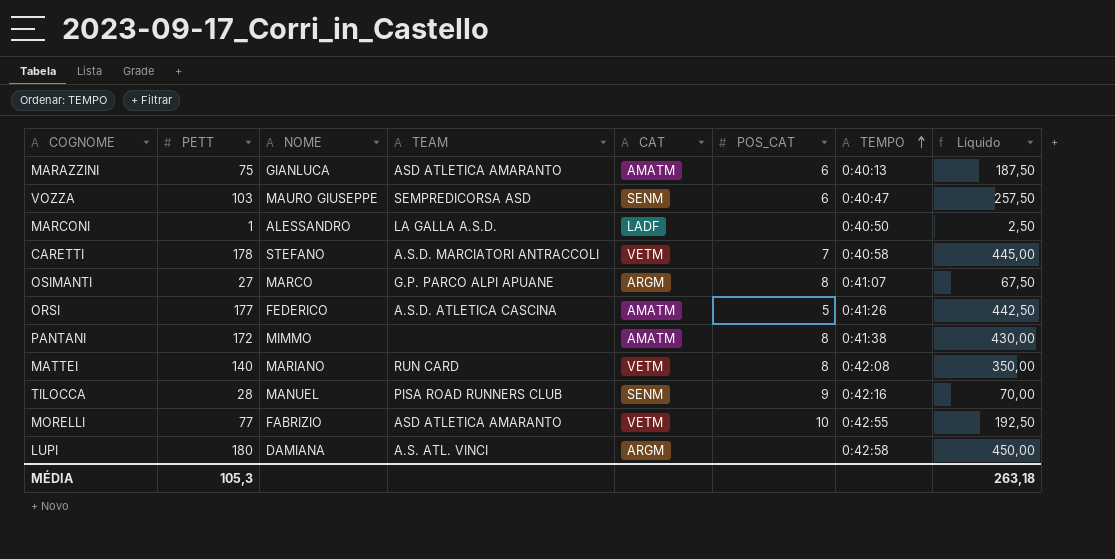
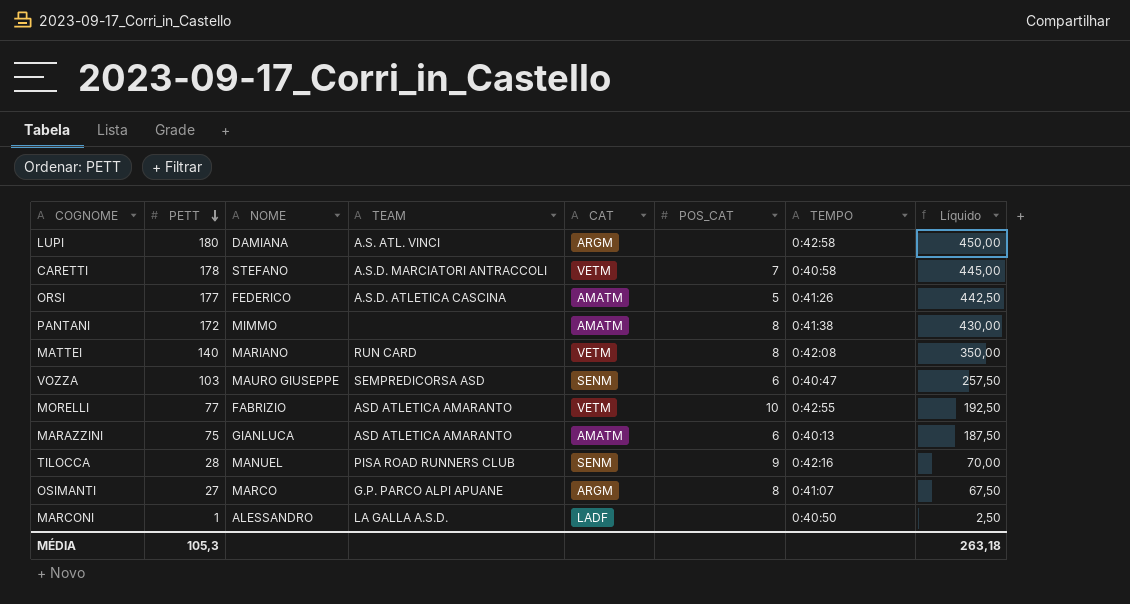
row order: TEMPO ascending -> PETT descending

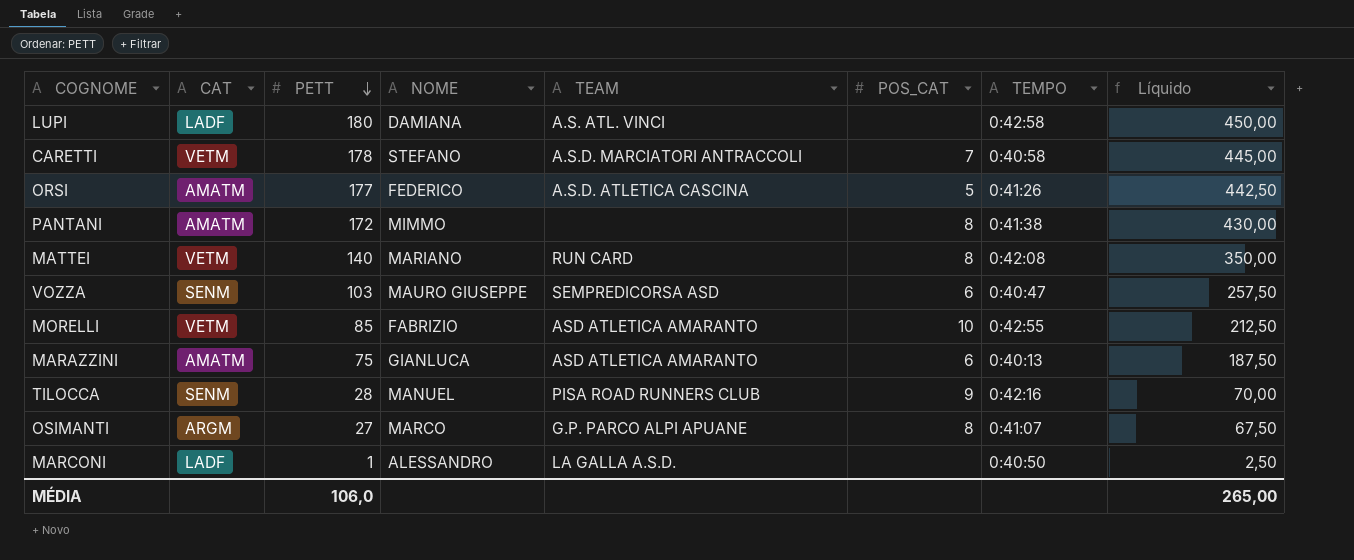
column CAT | position: 5 -> 2
LUPI | CAT: ARGM -> LADF
MORELLI | PETT: 77 -> 85
MORELLI | Líquido: 192,50 -> 212,50
MÉDIA | PETT: 105,3 -> 106,0
MÉDIA | Líquido: 263,18 -> 265,00

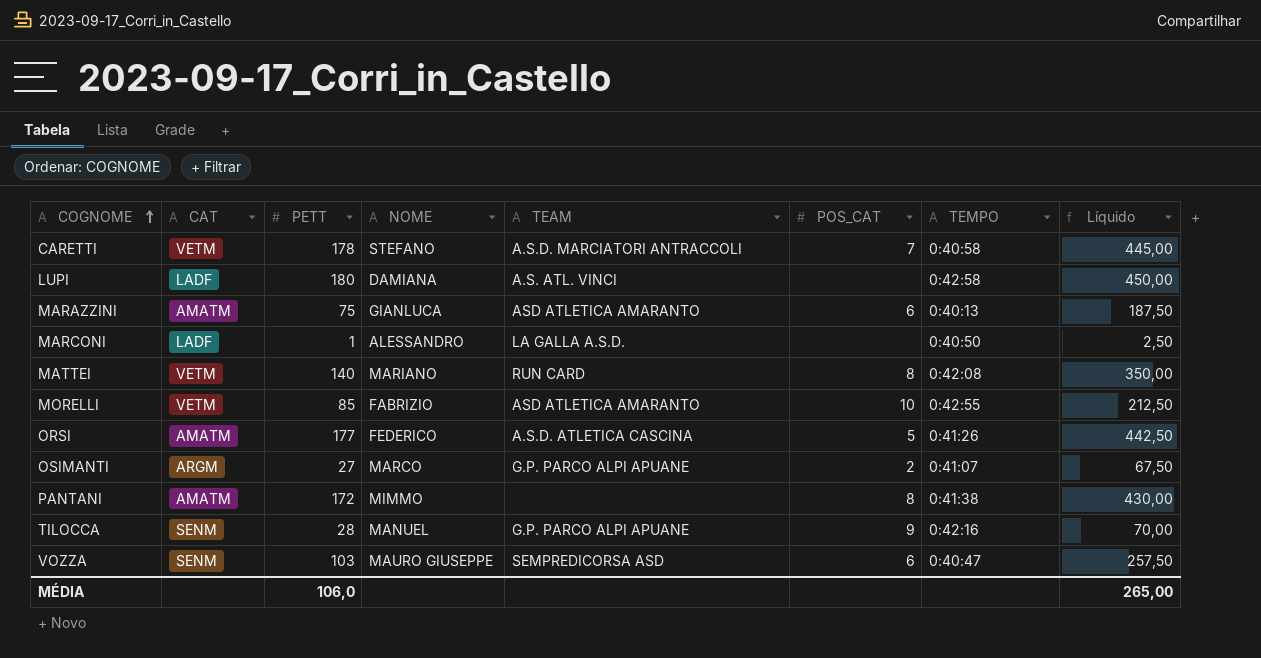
row order: PETT descending -> COGNOME ascending
OSIMANTI | POS_CAT: 8 -> 2
TILOCCA | TEAM: PISA ROAD RUNNERS CLUB -> G.P. PARCO ALPI APUANE

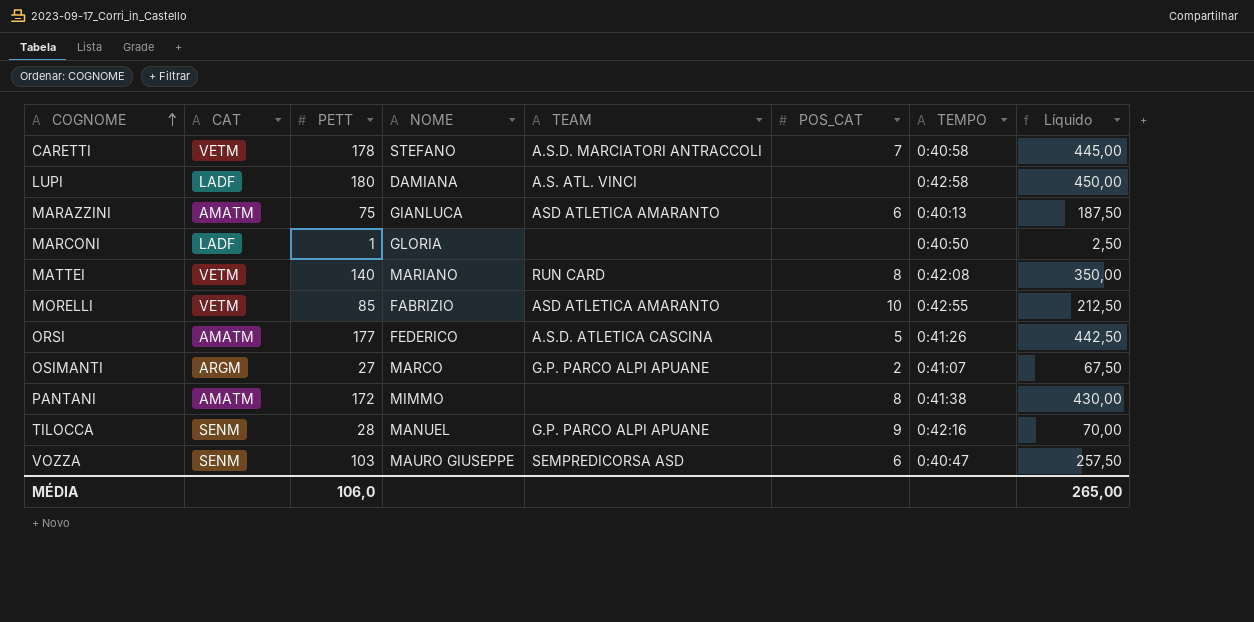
MARCONI | NOME: ALESSANDRO -> GLORIA
MARCONI | TEAM: LA GALLA A.S.D. -> none

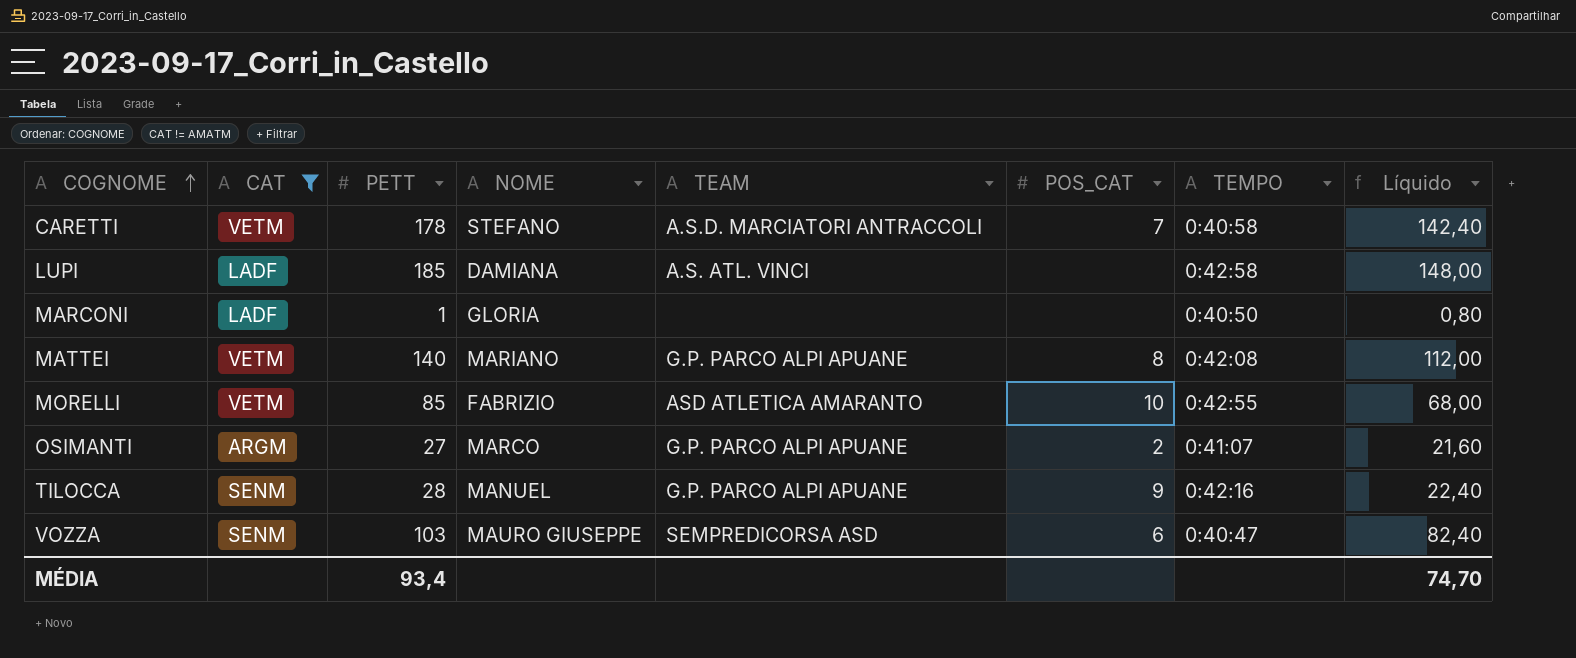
filter: none -> CAT != AMATM
column Líquido | formula: [PETT] * 2,5 -> [PETT] * 0,8
LUPI | PETT: 180 -> 185
MATTEI | TEAM: RUN CARD -> G.P. PARCO ALPI APUANE
MÉDIA | PETT: 106,0 -> 93,4
MÉDIA | Líquido: 265,00 -> 74,70

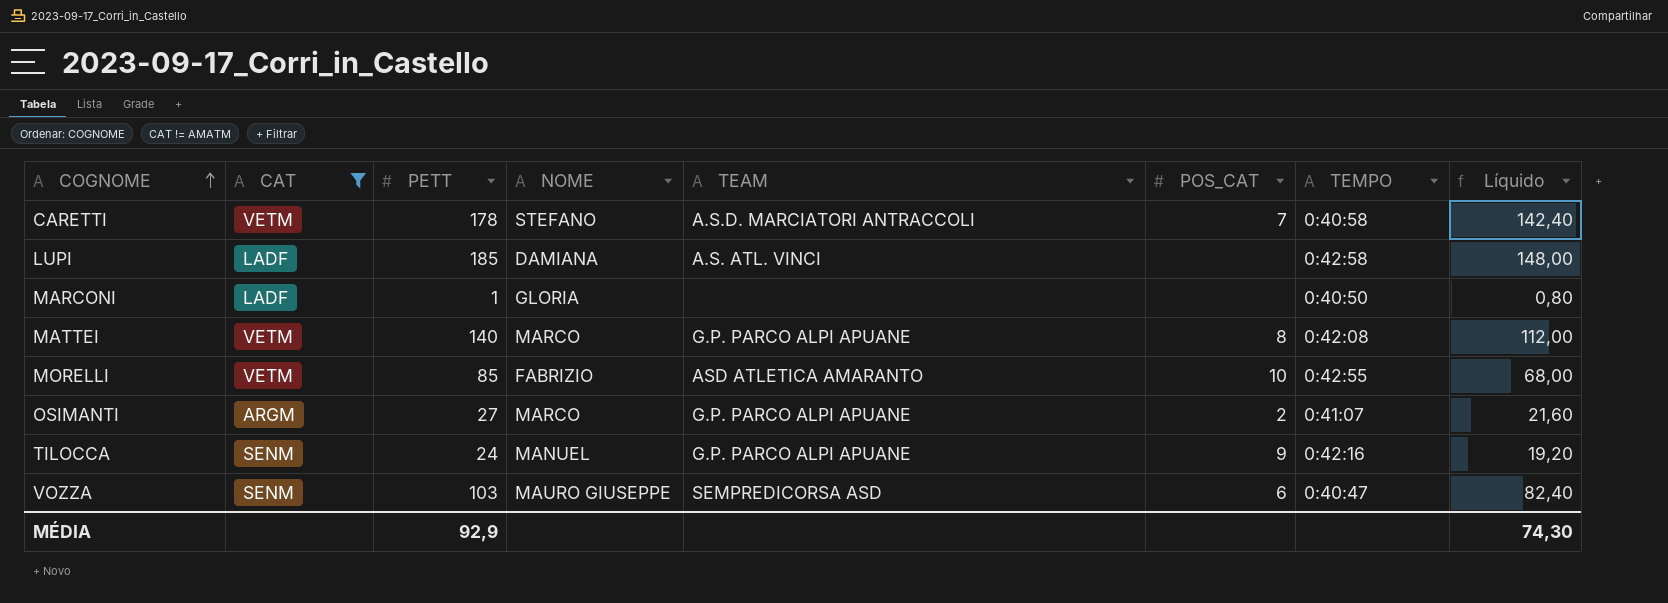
MATTEI | NOME: MARIANO -> MARCO
TILOCCA | PETT: 28 -> 24
TILOCCA | Líquido: 22,40 -> 19,20
MÉDIA | PETT: 93,4 -> 92,9
MÉDIA | Líquido: 74,70 -> 74,30

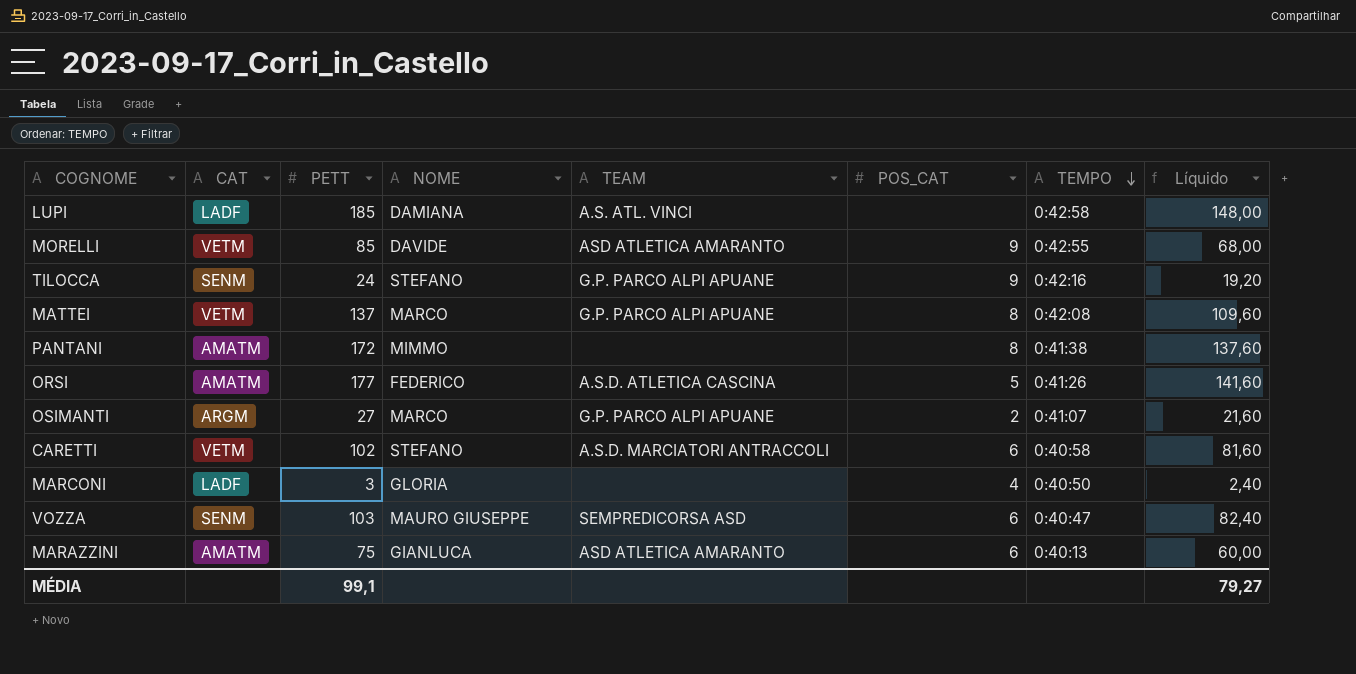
filter: CAT != AMATM -> none
row order: COGNOME ascending -> TEMPO descending
MORELLI | NOME: FABRIZIO -> DAVIDE
MORELLI | POS_CAT: 10 -> 9
TILOCCA | NOME: MANUEL -> STEFANO
MATTEI | PETT: 140 -> 137
MATTEI | Líquido: 112,00 -> 109,60
CARETTI | PETT: 178 -> 102
CARETTI | POS_CAT: 7 -> 6
CARETTI | Líquido: 142,40 -> 81,60
MARCONI | PETT: 1 -> 3
MARCONI | POS_CAT: none -> 4
MARCONI | Líquido: 0,80 -> 2,40
MÉDIA | PETT: 92,9 -> 99,1
MÉDIA | Líquido: 74,30 -> 79,27

